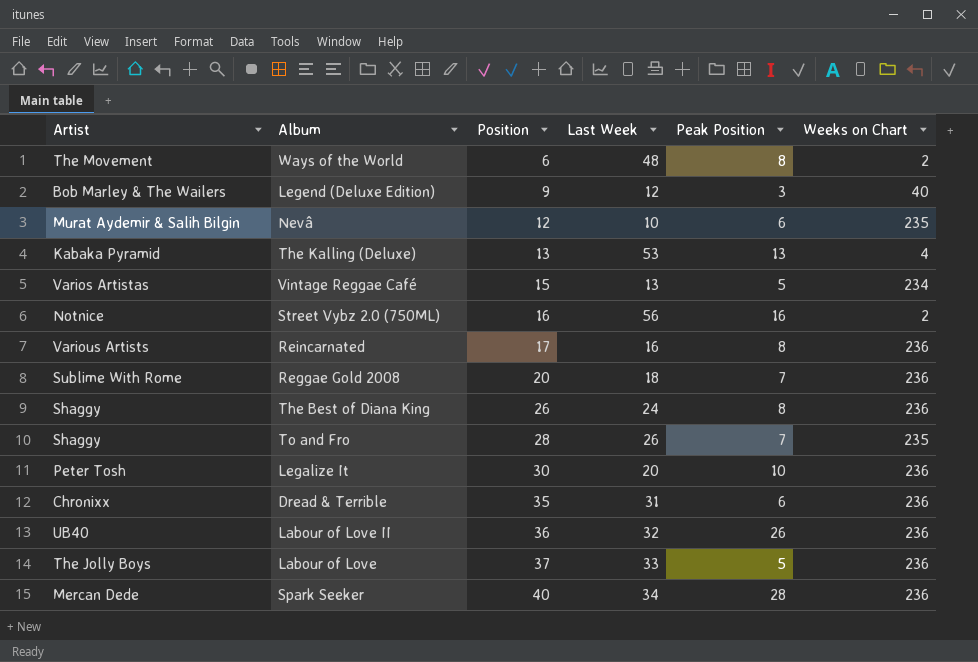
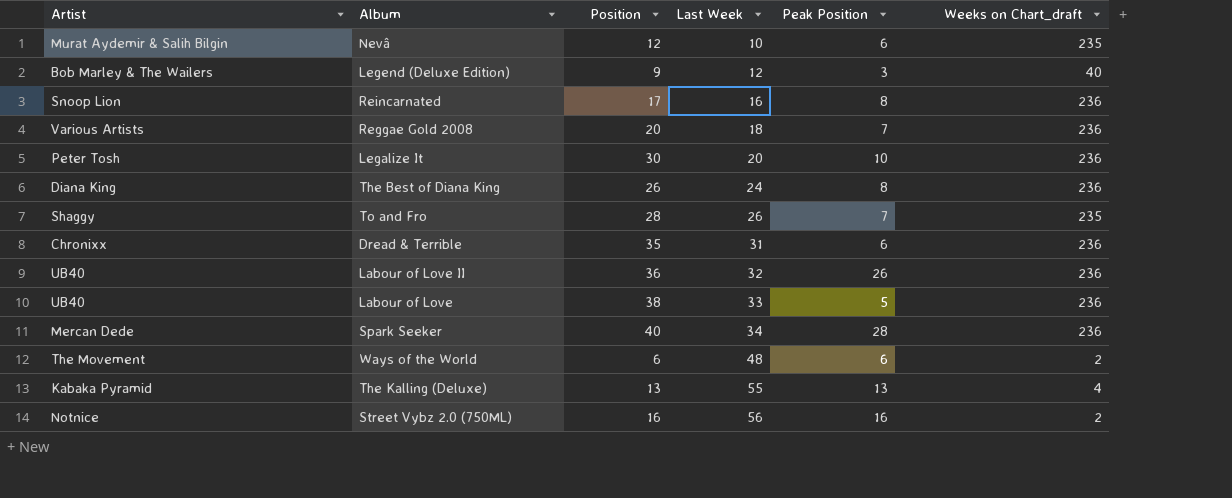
row order: Position ascending -> Last Week ascending
column name: Weeks on Chart -> Weeks on Chart_draft
row Vintage Reggae Café: Varios Artistas | 15 | 13 | 5 | 234 -> none
Reincarnated | Artist: Various Artists -> Snoop Lion
Reggae Gold 2008 | Artist: Sublime With Rome -> Various Artists
The Best of Diana King | Artist: Shaggy -> Diana King
Labour of Love | Artist: The Jolly Boys -> UB40
Labour of Love | Position: 37 -> 38
Ways of the World | Peak Position: 8 -> 6
The Kalling (Deluxe) | Last Week: 53 -> 55

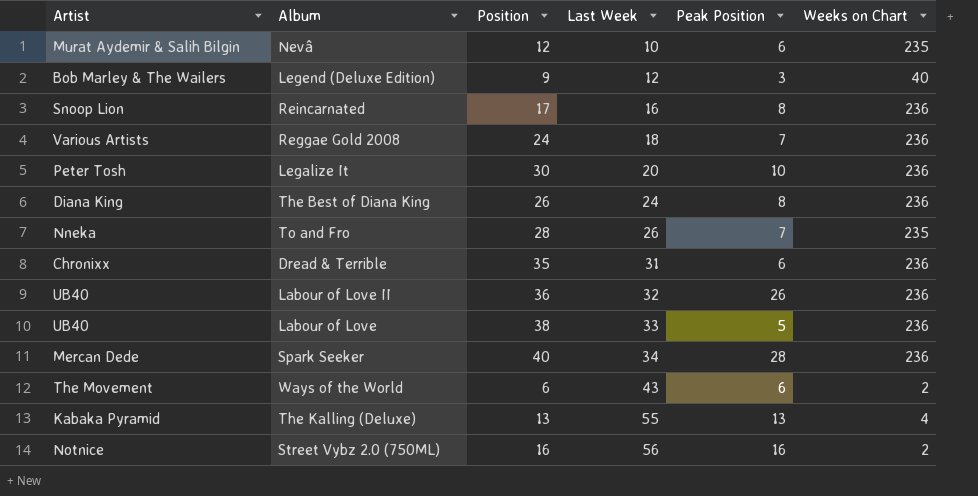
column name: Weeks on Chart_draft -> Weeks on Chart
Reggae Gold 2008 | Position: 20 -> 24
To and Fro | Artist: Shaggy -> Nneka
Ways of the World | Last Week: 48 -> 43

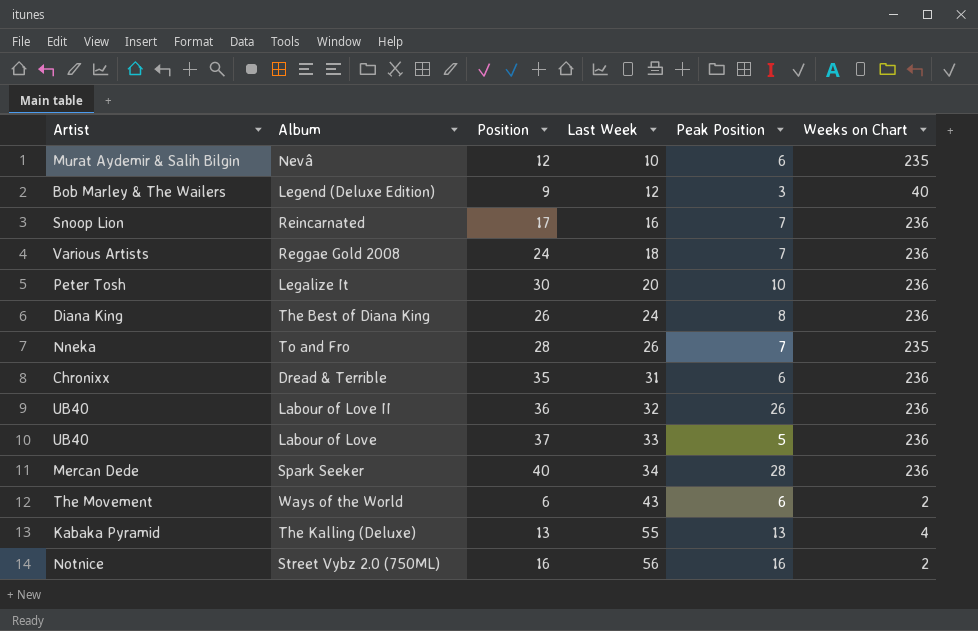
Reincarnated | Peak Position: 8 -> 7
Labour of Love | Position: 38 -> 37

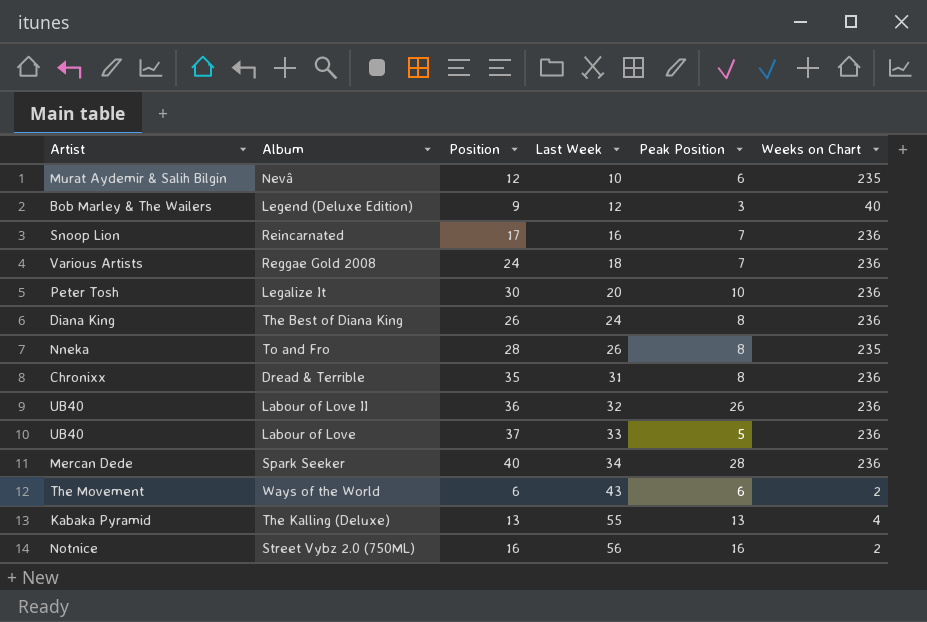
To and Fro | Peak Position: 7 -> 8
Dread & Terrible | Peak Position: 6 -> 8

